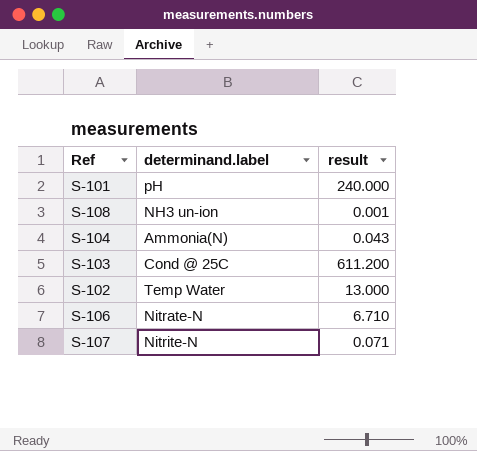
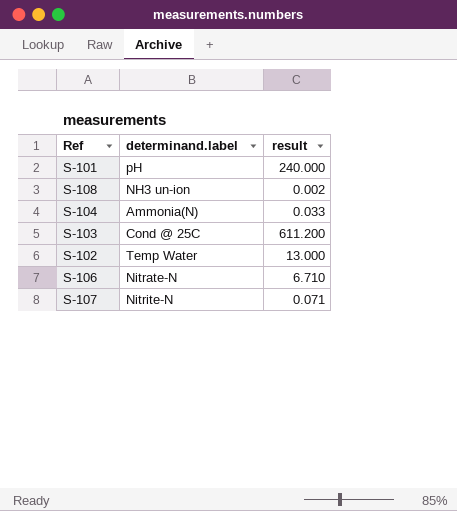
S-108 | result: 0.001 -> 0.002
S-104 | result: 0.043 -> 0.033

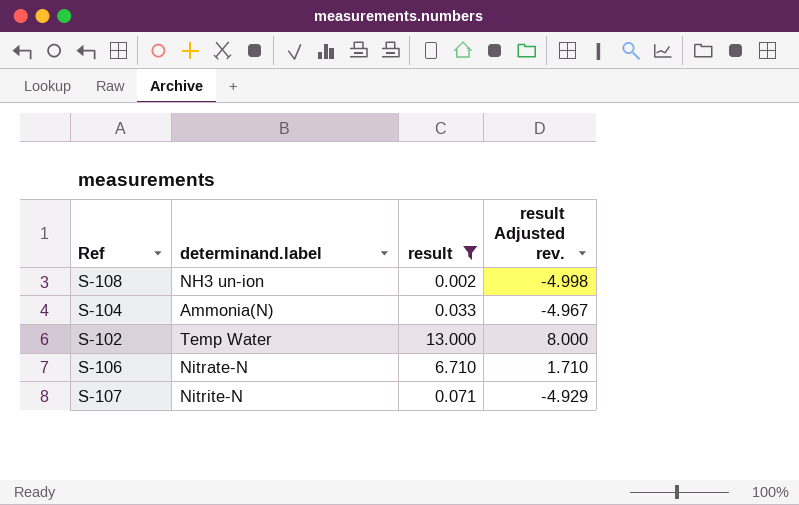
filter: none -> result <= 13.000
column result Adjusted rev. | formula: none -> [result] - 5

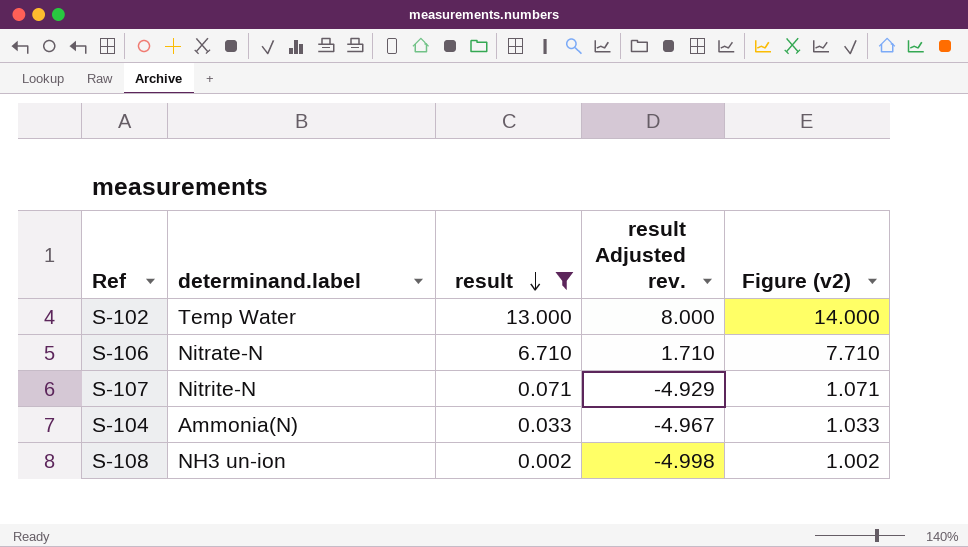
row order: none -> result descending
column Figure (v2) | formula: none -> [result] + 1

